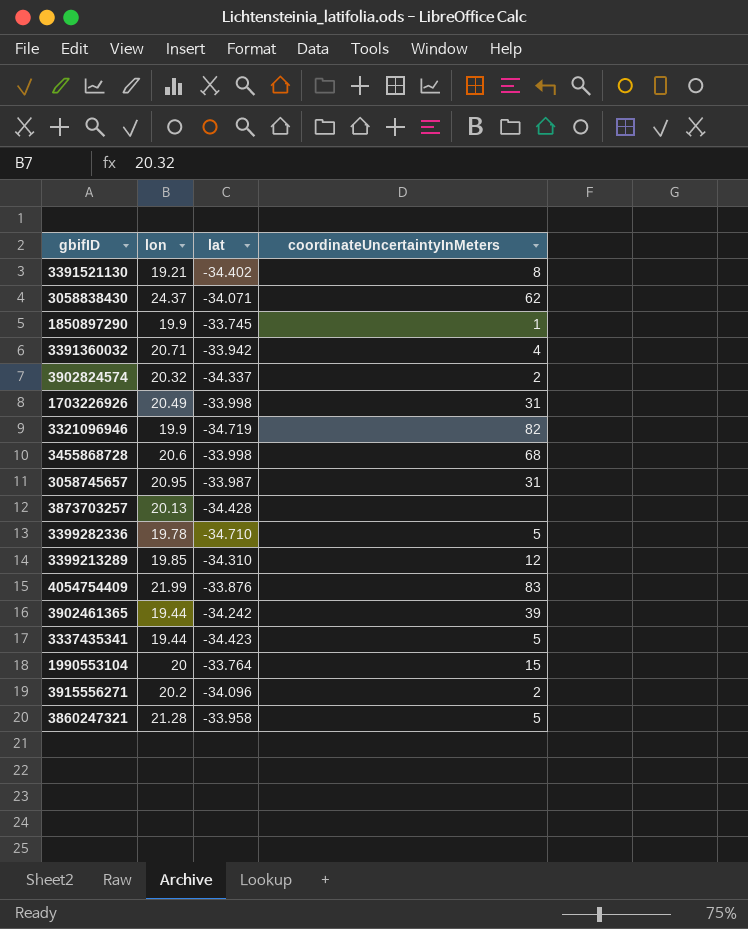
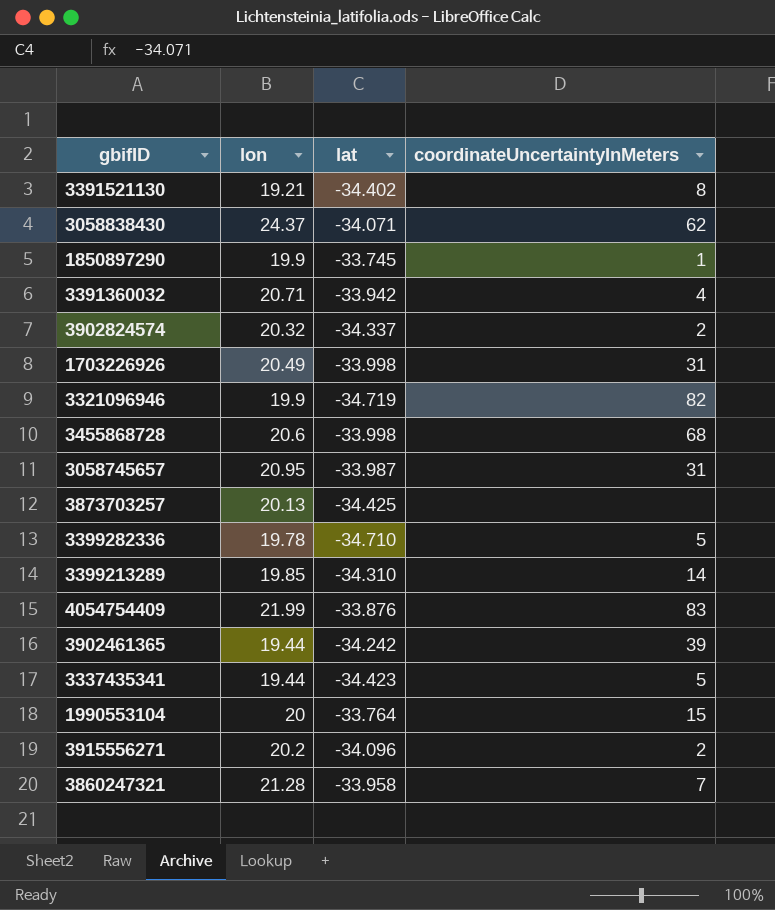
3873703257 | lat: -34.428 -> -34.425
3399213289 | coordinateUncertaintyInMeters: 12 -> 14
3860247321 | coordinateUncertaintyInMeters: 5 -> 7

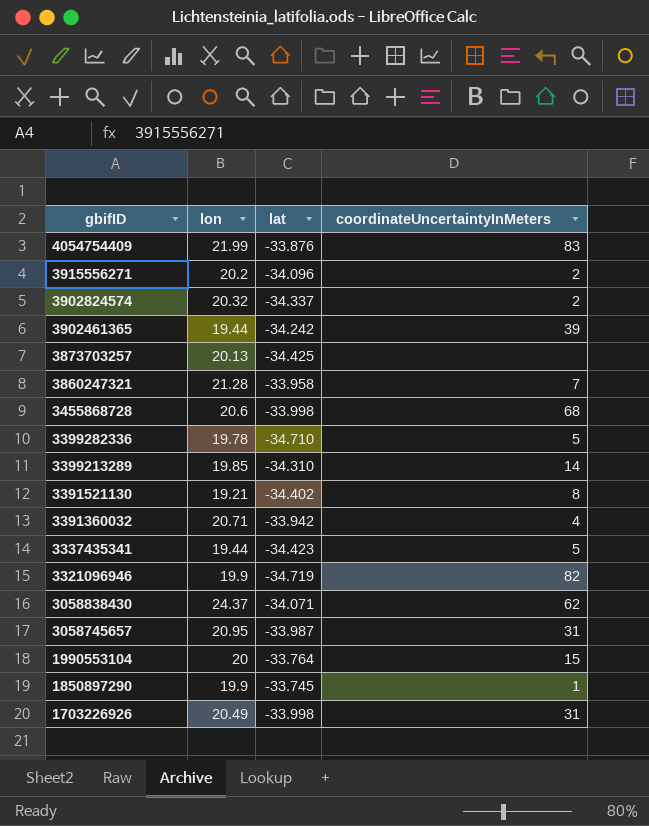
row order: none -> gbifID descending

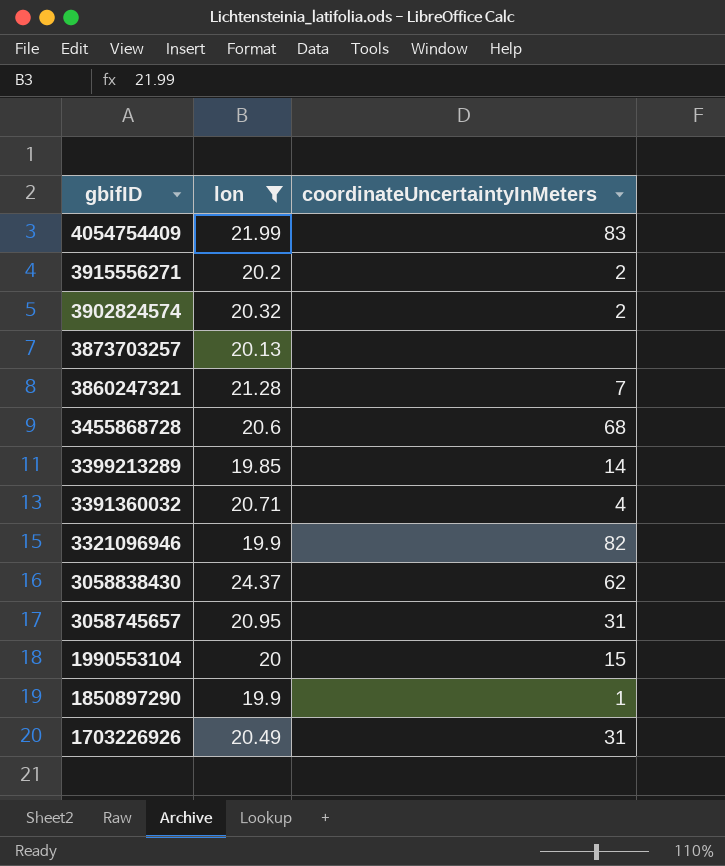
filter: none -> lon >= 19.85
column lat | position: 3 -> none

